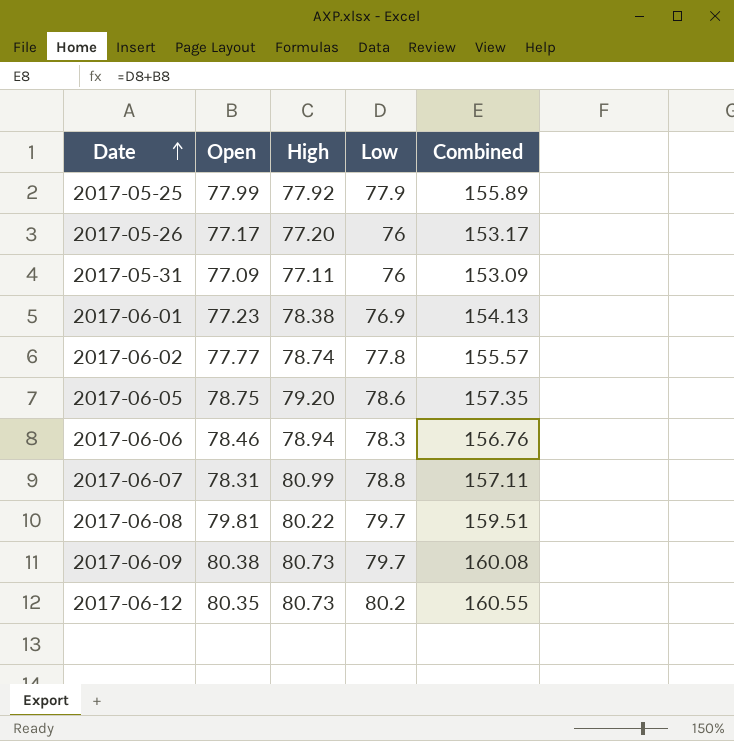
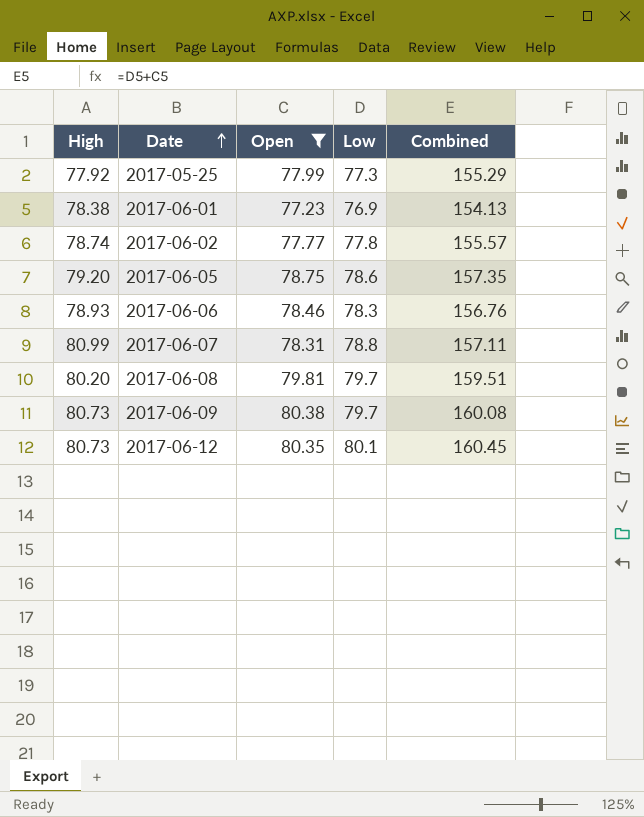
filter: none -> Open >= 77.23
column High | position: 3 -> 1
2017-05-25 | Low: 77.9 -> 77.3
2017-05-25 | Combined: 155.89 -> 155.29
2017-06-06 | High: 78.94 -> 78.93
2017-06-08 | High: 80.22 -> 80.20
2017-06-12 | Low: 80.2 -> 80.1
2017-06-12 | Combined: 160.55 -> 160.45

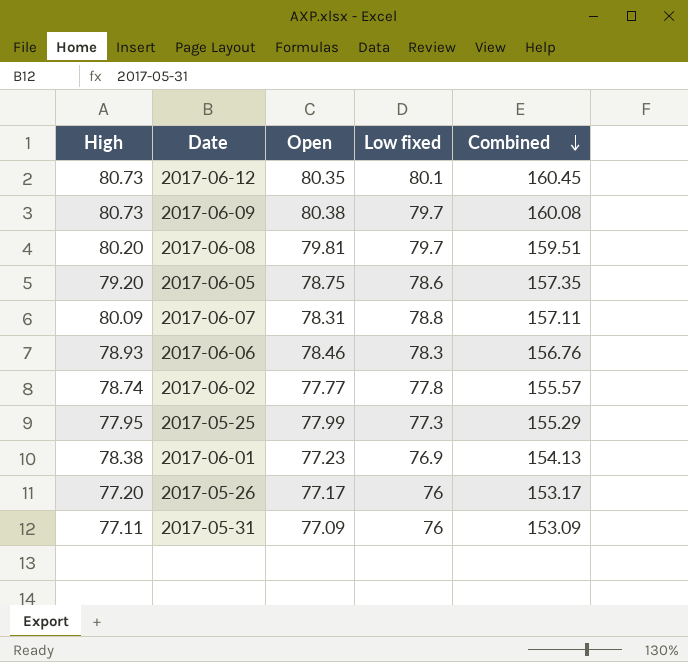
filter: Open >= 77.23 -> none
row order: Date ascending -> Combined descending
column name: Low -> Low fixed
2017-06-07 | High: 80.99 -> 80.09
2017-05-25 | High: 77.92 -> 77.95

